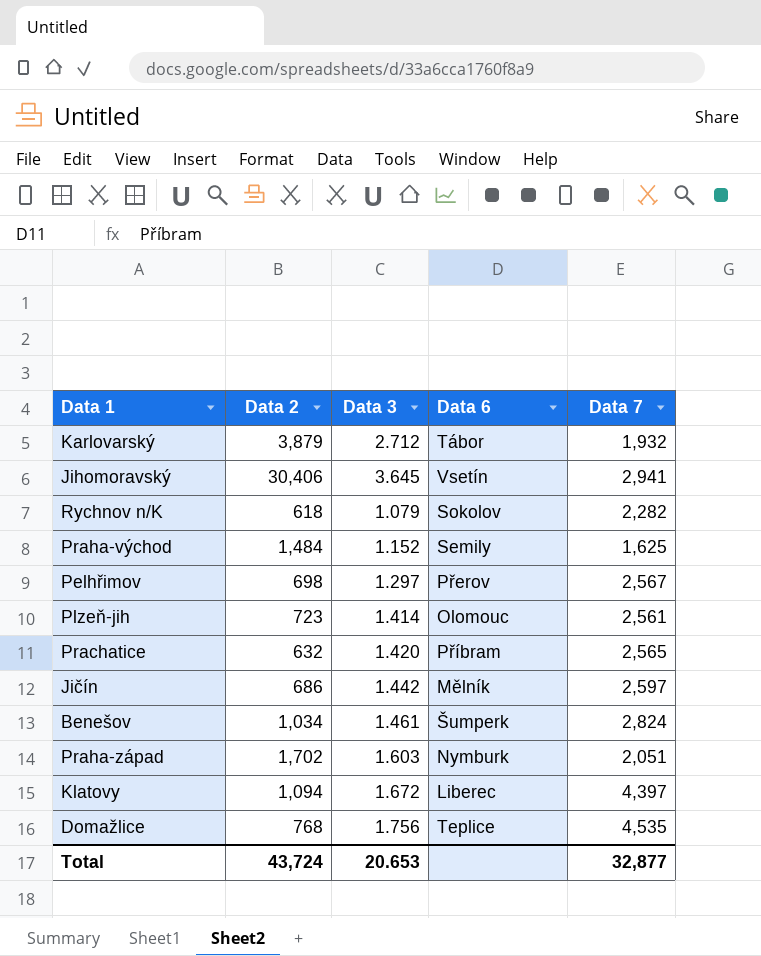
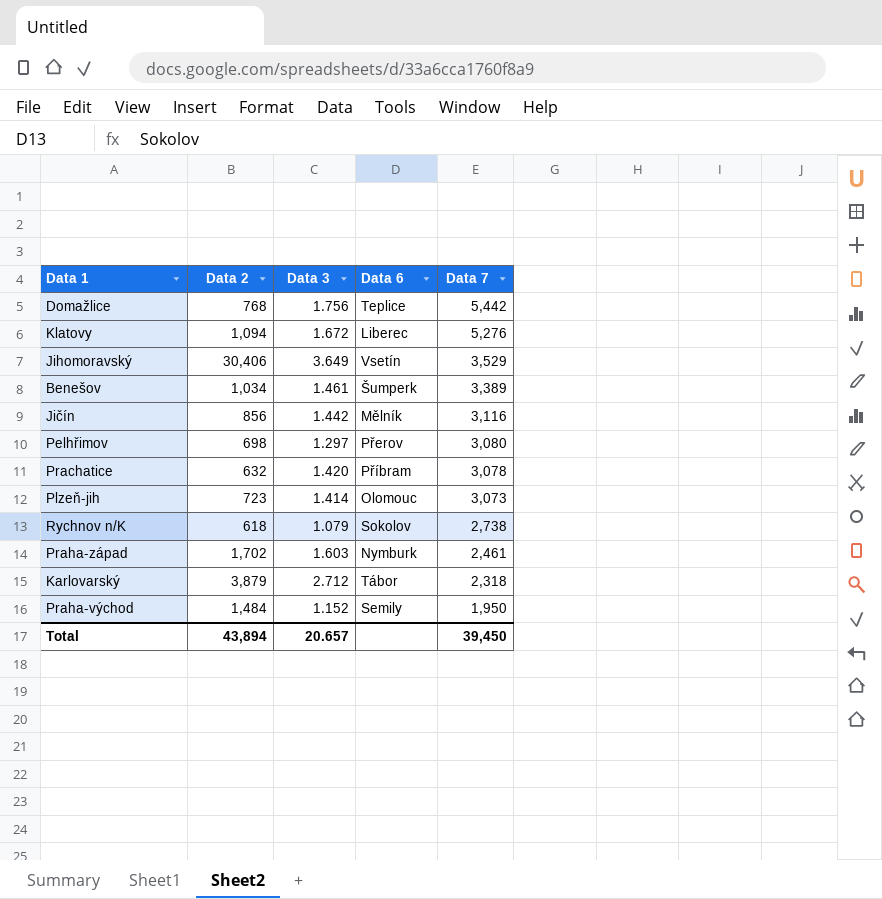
row order: none -> Data 7 descending
Domažlice | Data 7: 4,535 -> 5,442
Klatovy | Data 7: 4,397 -> 5,276
Jihomoravský | Data 3: 3.645 -> 3.649
Jihomoravský | Data 7: 2,941 -> 3,529
Benešov | Data 7: 2,824 -> 3,389
Jičín | Data 2: 686 -> 856
Jičín | Data 7: 2,597 -> 3,116
Pelhřimov | Data 7: 2,567 -> 3,080
Prachatice | Data 7: 2,565 -> 3,078
Plzeň-jih | Data 7: 2,561 -> 3,073
Rychnov n/K | Data 7: 2,282 -> 2,738
Praha-západ | Data 7: 2,051 -> 2,461
Karlovarský | Data 7: 1,932 -> 2,318
Praha-východ | Data 7: 1,625 -> 1,950
Total | Data 2: 43,724 -> 43,894
Total | Data 3: 20.653 -> 20.657
Total | Data 7: 32,877 -> 39,450

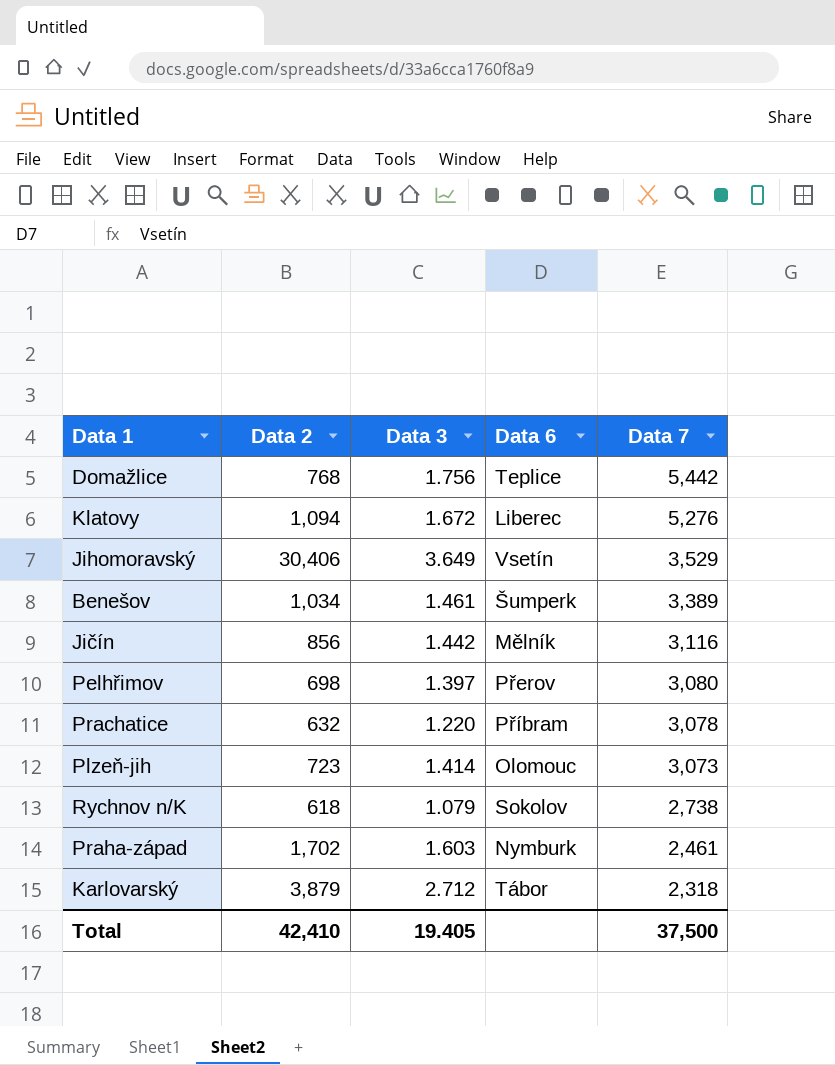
row Praha-východ: 1,484 | 1.152 | Semily | 1,950 -> none
Pelhřimov | Data 3: 1.297 -> 1.397
Prachatice | Data 3: 1.420 -> 1.220
Total | Data 2: 43,894 -> 42,410
Total | Data 3: 20.657 -> 19.405
Total | Data 7: 39,450 -> 37,500

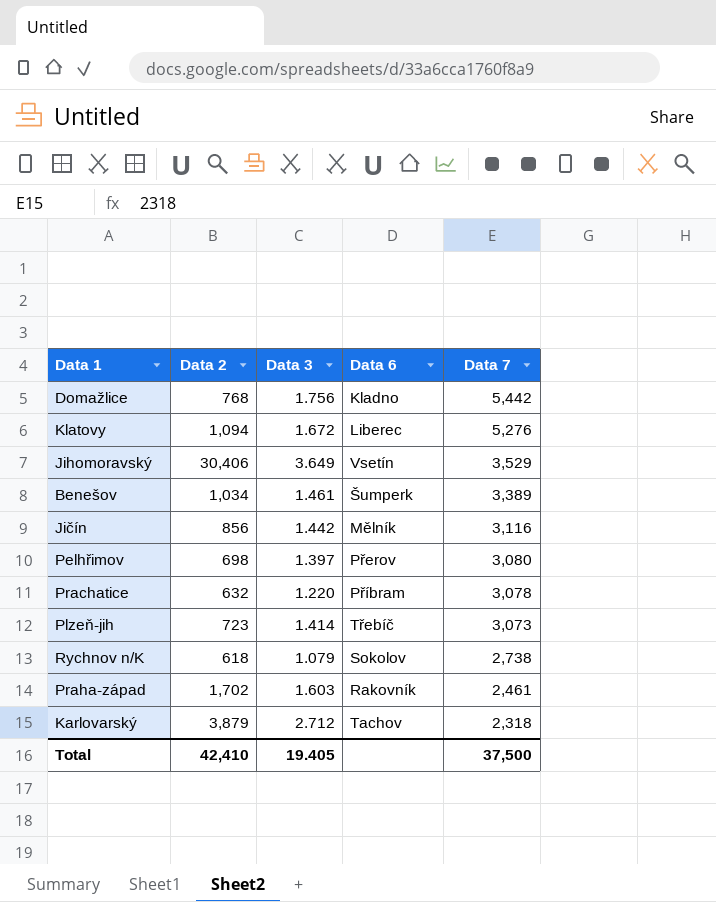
Domažlice | Data 6: Teplice -> Kladno
Plzeň-jih | Data 6: Olomouc -> Třebíč
Praha-západ | Data 6: Nymburk -> Rakovník
Karlovarský | Data 6: Tábor -> Tachov

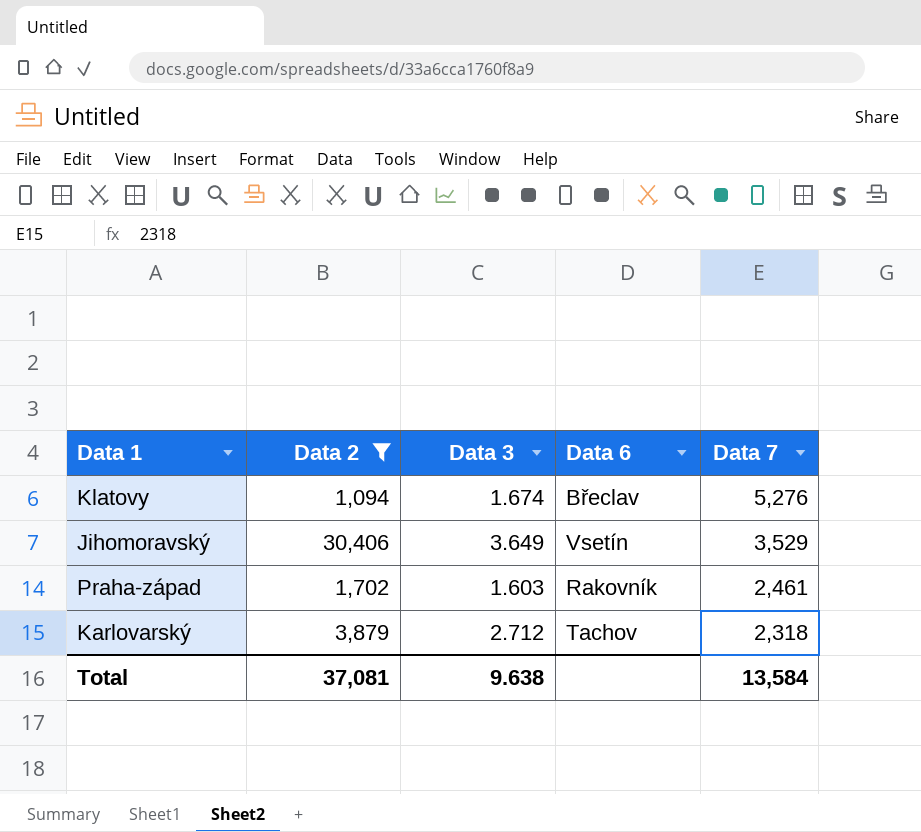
filter: none -> Data 2 >= 1,094
Klatovy | Data 3: 1.672 -> 1.674
Klatovy | Data 6: Liberec -> Břeclav
Total | Data 2: 42,410 -> 37,081
Total | Data 3: 19.405 -> 9.638
Total | Data 7: 37,500 -> 13,584

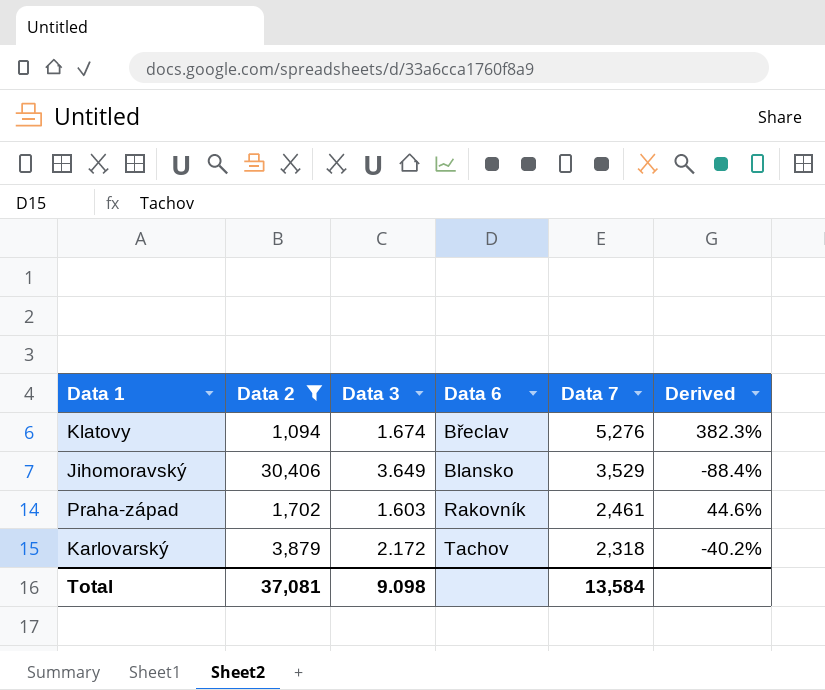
column Derived | formula: none -> ([Data 7] - [Data 2]) / [Data 2]
Jihomoravský | Data 6: Vsetín -> Blansko
Karlovarský | Data 3: 2.712 -> 2.172
Total | Data 3: 9.638 -> 9.098

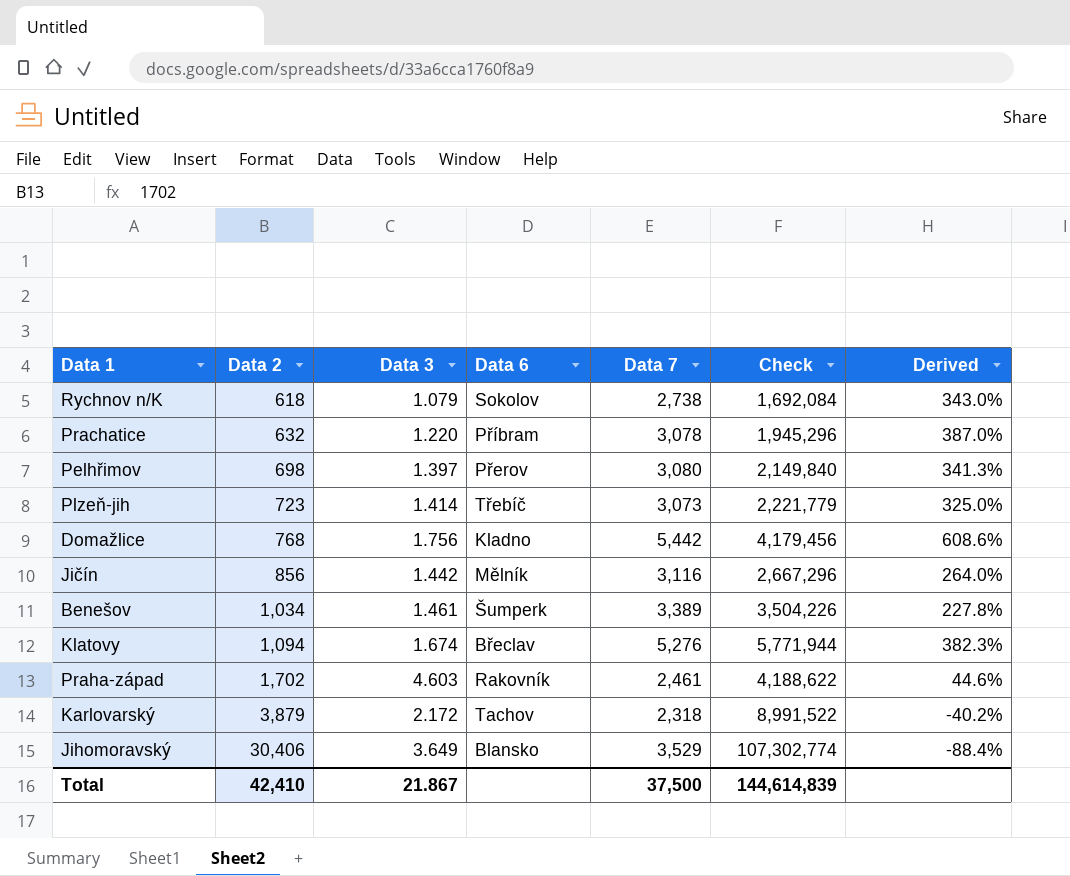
filter: Data 2 >= 1,094 -> none
row order: Data 7 descending -> Data 2 ascending
column Check | formula: none -> [Data 2] * [Data 7]
Praha-západ | Data 3: 1.603 -> 4.603
Total | Data 2: 37,081 -> 42,410
Total | Data 3: 9.098 -> 21.867
Total | Data 7: 13,584 -> 37,500

